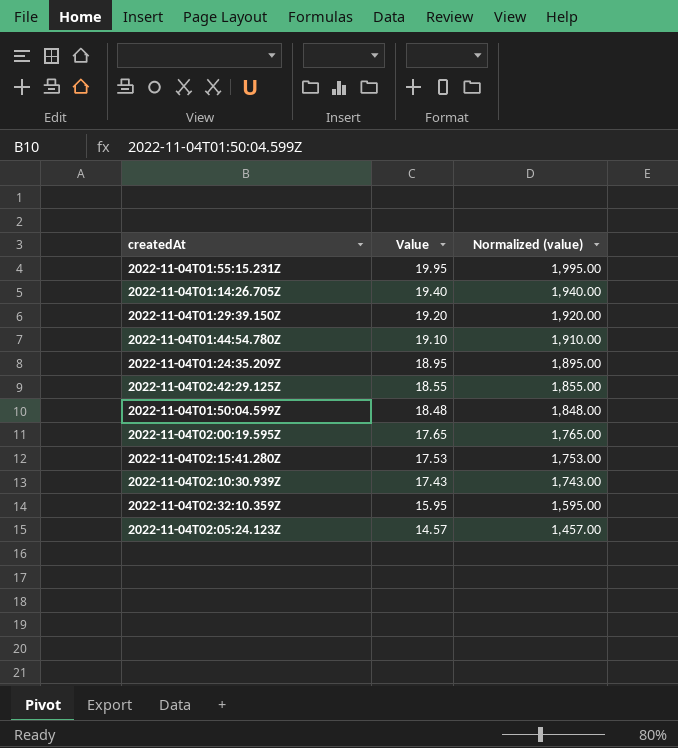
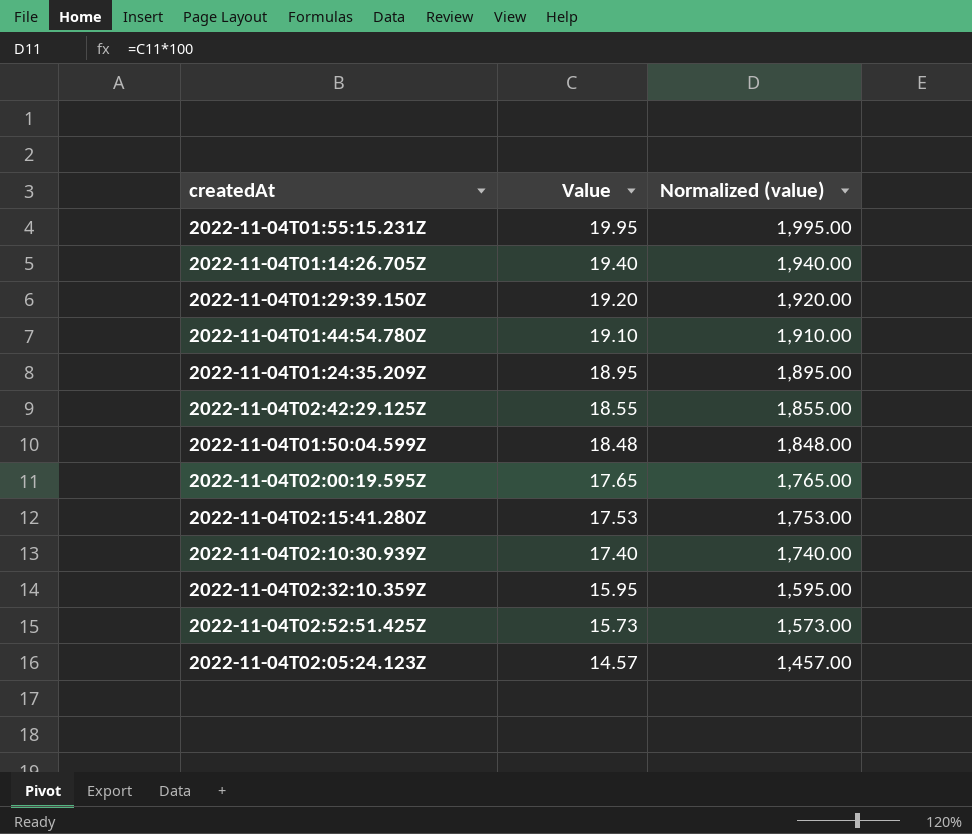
2022-11-04T02:10:30.939Z | Value: 17.43 -> 17.40
2022-11-04T02:10:30.939Z | Normalized (value): 1,743.00 -> 1,740.00
row 2022-11-04T02:52:51.425Z: none -> 15.73 | 1,573.00

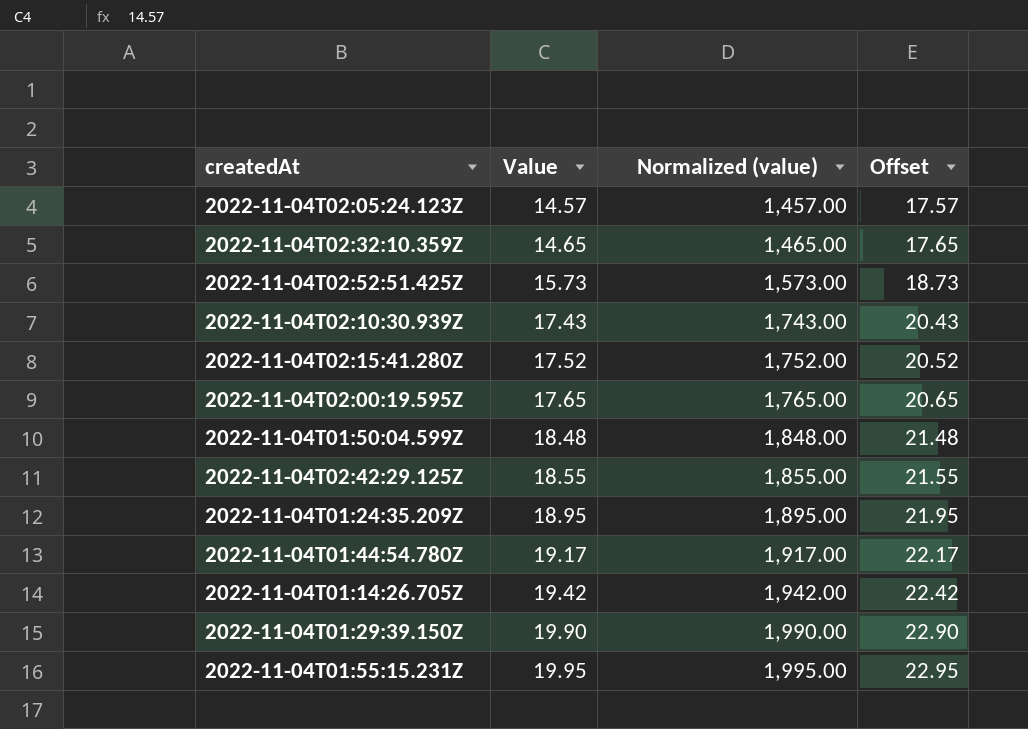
row order: Value descending -> Value ascending
column Offset | formula: none -> [Value] + 3
2022-11-04T02:32:10.359Z | Value: 15.95 -> 14.65
2022-11-04T02:32:10.359Z | Normalized (value): 1,595.00 -> 1,465.00
2022-11-04T02:10:30.939Z | Value: 17.40 -> 17.43
2022-11-04T02:10:30.939Z | Normalized (value): 1,740.00 -> 1,743.00
2022-11-04T02:15:41.280Z | Value: 17.53 -> 17.52
2022-11-04T02:15:41.280Z | Normalized (value): 1,753.00 -> 1,752.00
2022-11-04T01:44:54.780Z | Value: 19.10 -> 19.17
2022-11-04T01:44:54.780Z | Normalized (value): 1,910.00 -> 1,917.00
2022-11-04T01:14:26.705Z | Value: 19.40 -> 19.42
2022-11-04T01:14:26.705Z | Normalized (value): 1,940.00 -> 1,942.00
2022-11-04T01:29:39.150Z | Value: 19.20 -> 19.90
2022-11-04T01:29:39.150Z | Normalized (value): 1,920.00 -> 1,990.00

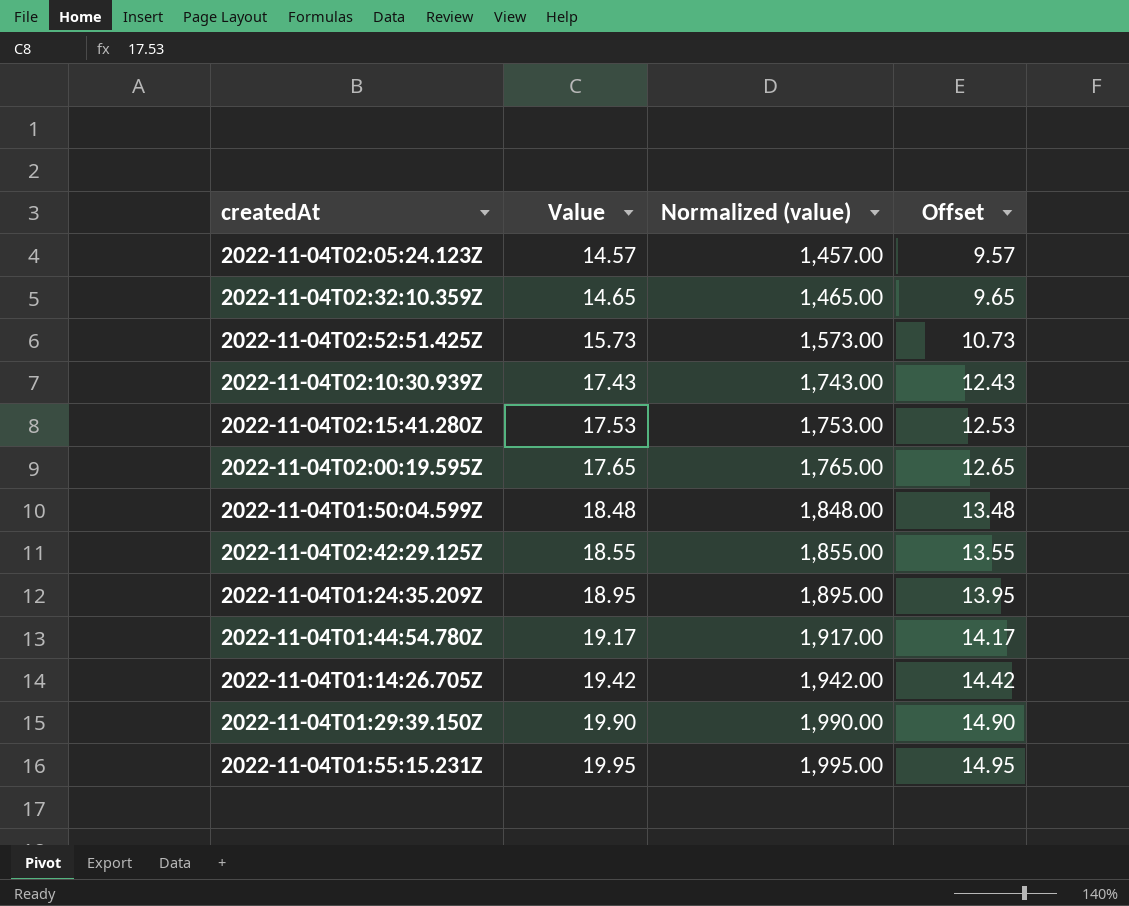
column Offset | formula: [Value] + 3 -> [Value] - 5
2022-11-04T02:15:41.280Z | Value: 17.52 -> 17.53
2022-11-04T02:15:41.280Z | Normalized (value): 1,752.00 -> 1,753.00

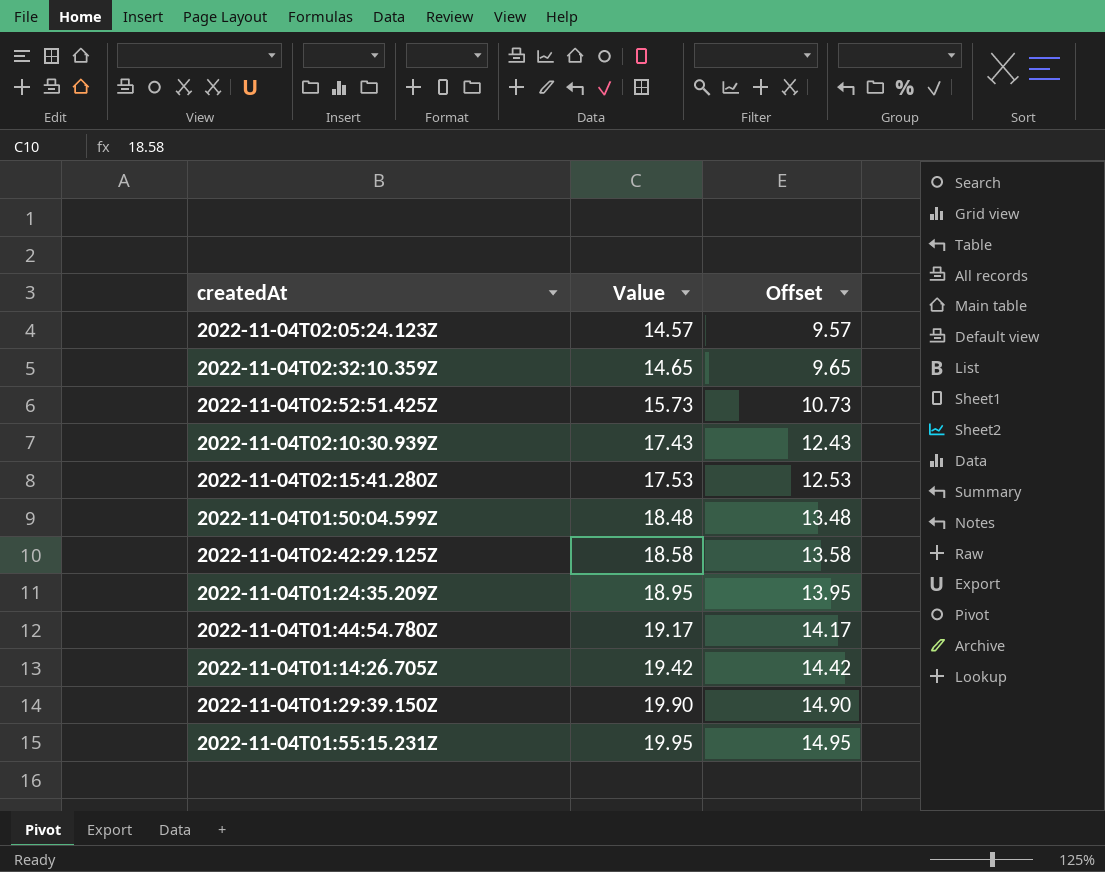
column Normalized (value) | formula: [Value] * 100 -> none
row 2022-11-04T02:00:19.595Z: 17.65 | 1,765.00 | 12.65 -> none
2022-11-04T02:42:29.125Z | Value: 18.55 -> 18.58
2022-11-04T02:42:29.125Z | Offset: 13.55 -> 13.58

